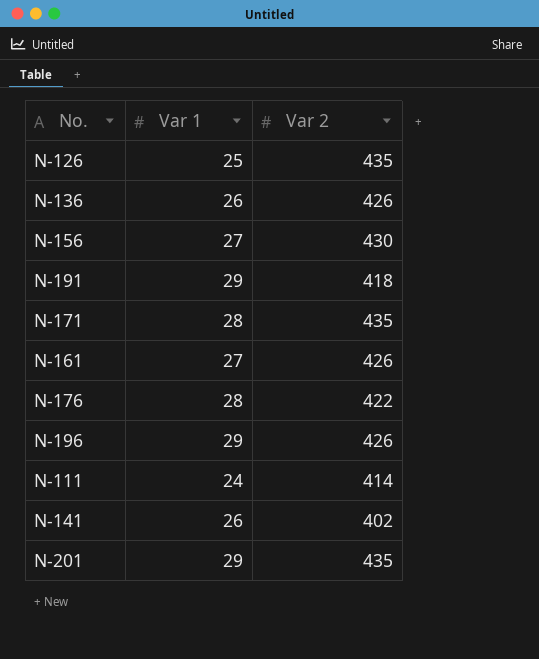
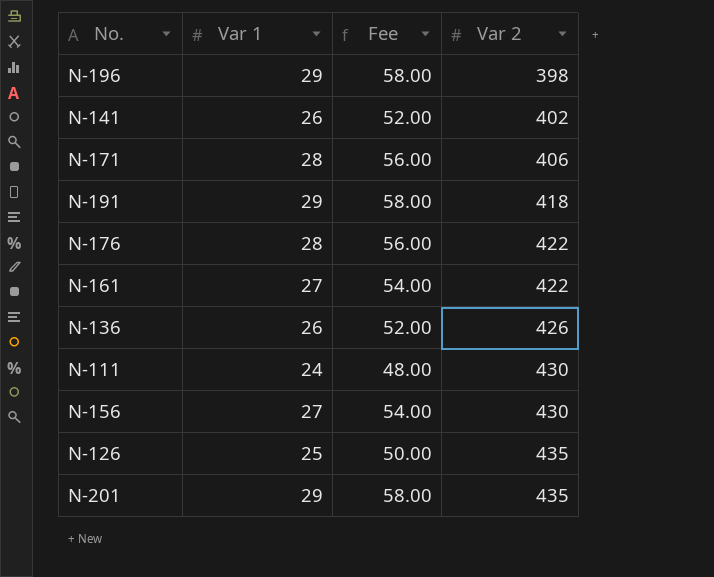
row order: none -> Var 2 ascending
column Fee | formula: none -> [Var 1] * 2
N-196 | Var 2: 426 -> 398
N-171 | Var 2: 435 -> 406
N-161 | Var 2: 426 -> 422
N-111 | Var 2: 414 -> 430

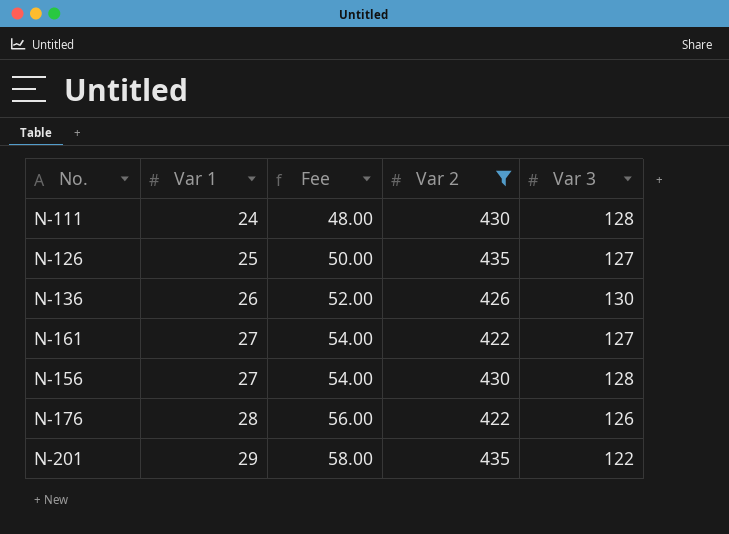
filter: none -> Var 2 >= 422
row order: Var 2 ascending -> Var 1 ascending
column Var 3 | position: none -> 5

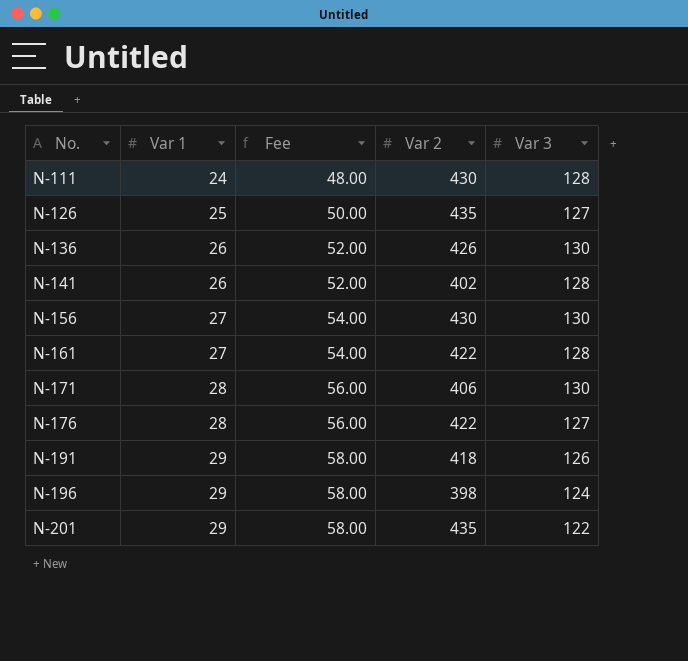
filter: Var 2 >= 422 -> none
row order: Var 1 ascending -> No. ascending
N-156 | Var 3: 128 -> 130
N-161 | Var 3: 127 -> 128
N-176 | Var 3: 126 -> 127

